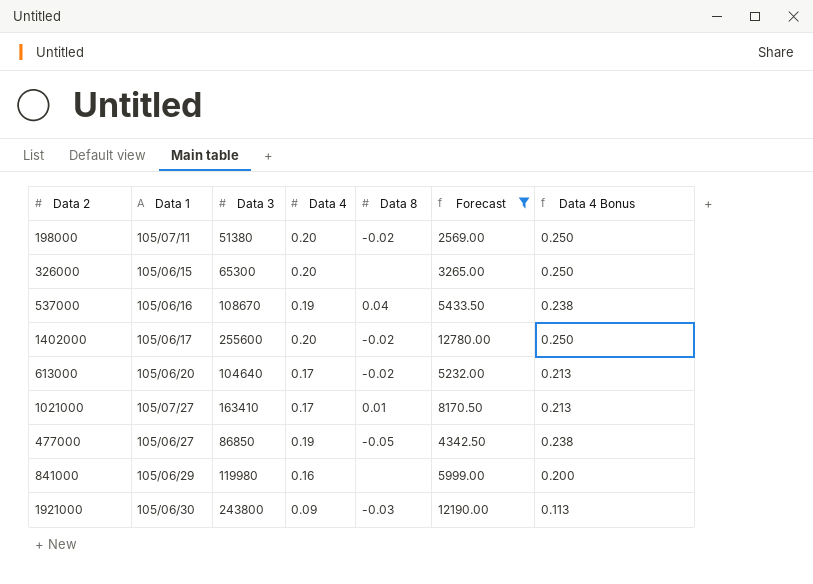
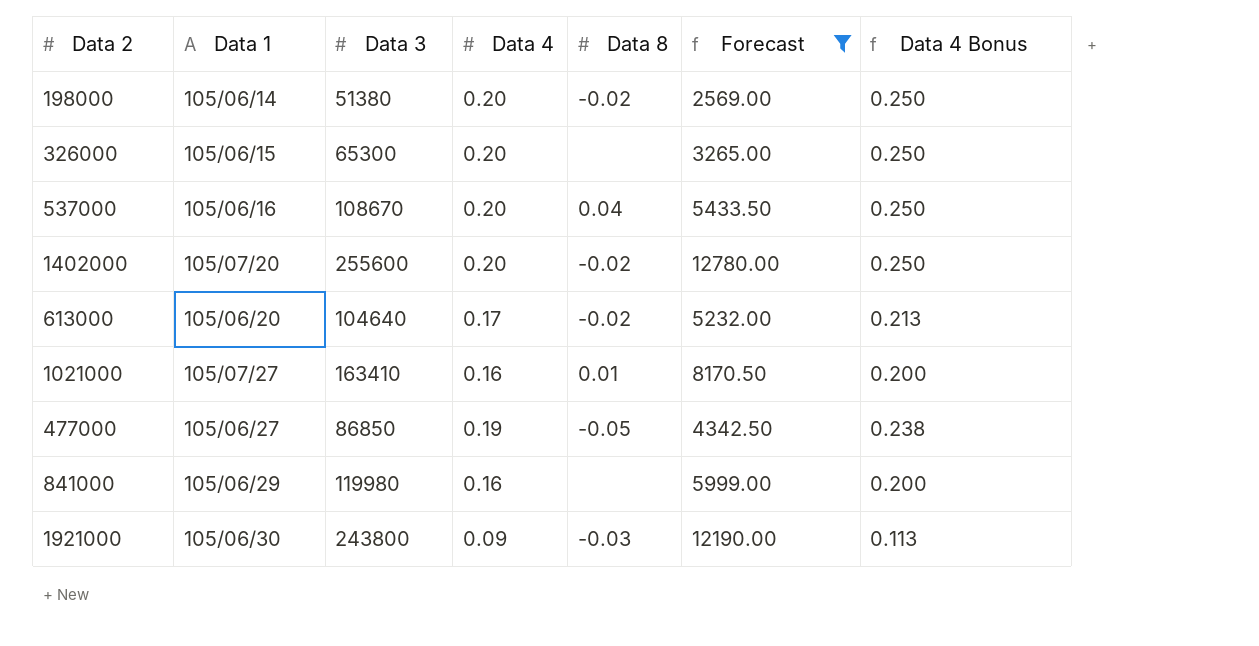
198000 | Data 1: 105/07/11 -> 105/06/14
537000 | Data 4: 0.19 -> 0.20
537000 | Data 4 Bonus: 0.238 -> 0.250
1402000 | Data 1: 105/06/17 -> 105/07/20
1021000 | Data 4: 0.17 -> 0.16
1021000 | Data 4 Bonus: 0.213 -> 0.200

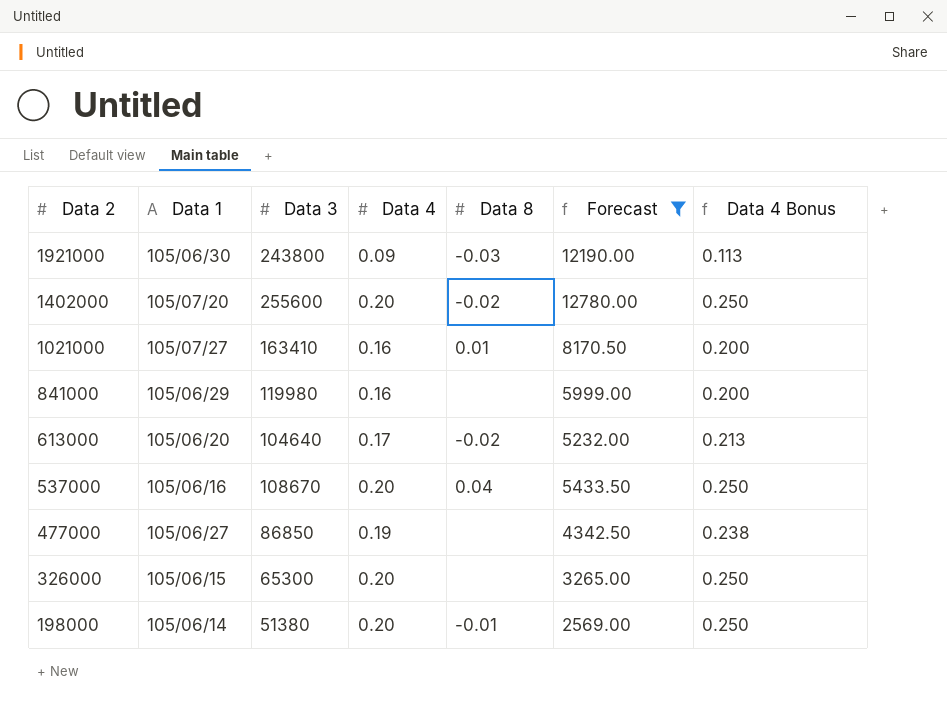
row order: none -> Data 2 descending
477000 | Data 8: -0.05 -> none
198000 | Data 8: -0.02 -> -0.01

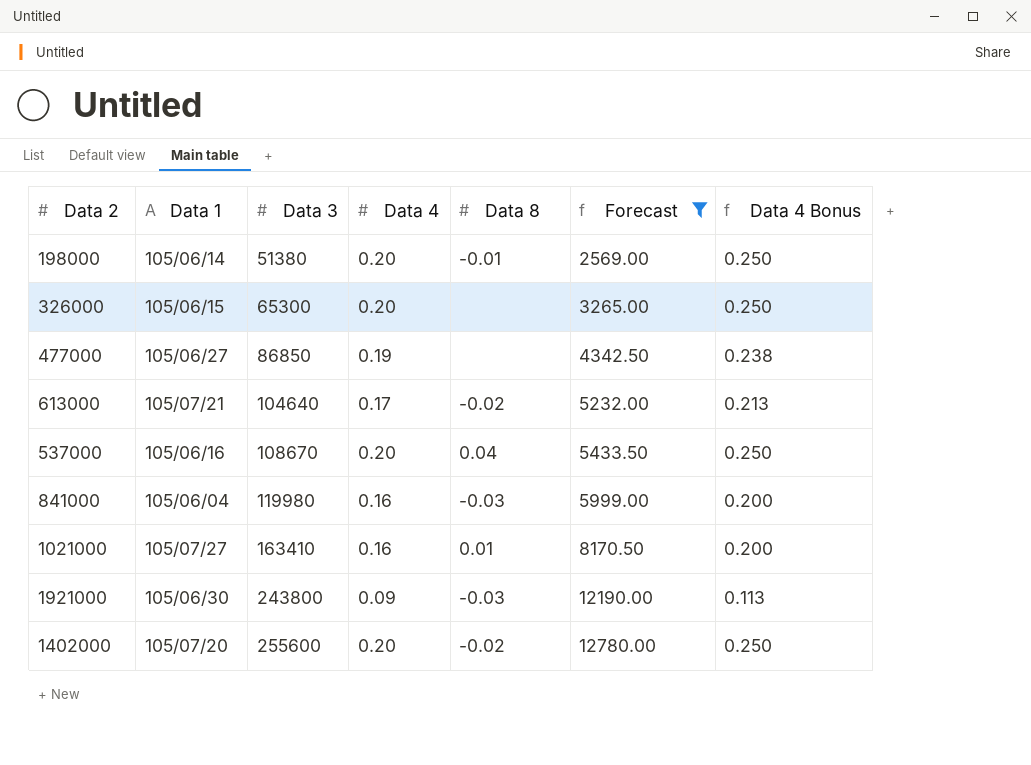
row order: Data 2 descending -> Data 3 ascending
613000 | Data 1: 105/06/20 -> 105/07/21
841000 | Data 1: 105/06/29 -> 105/06/04
841000 | Data 8: none -> -0.03

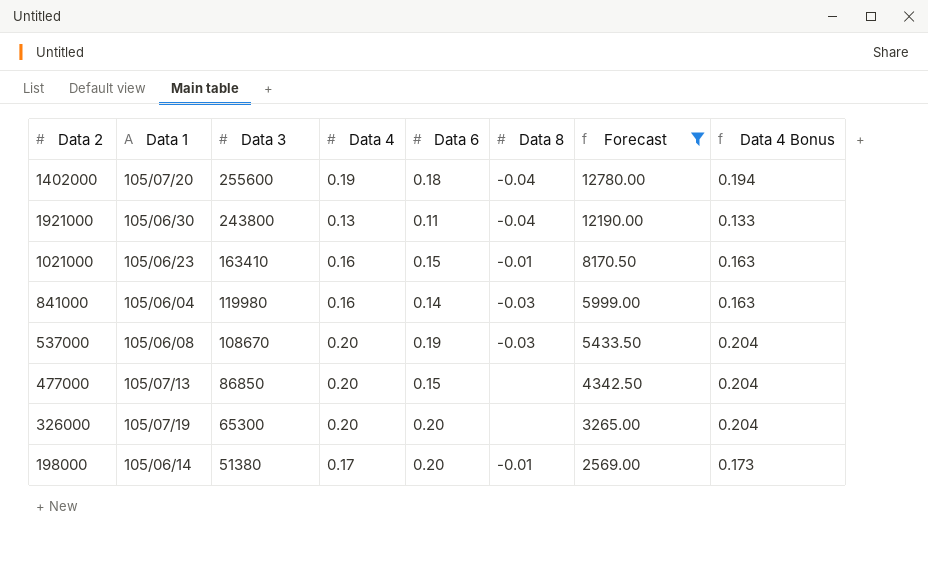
row order: Data 3 ascending -> Data 3 descending
column Data 6 | position: none -> 5
column Data 4 Bonus | formula: [Data 4] * 1.25 -> [Data 4] * 1.02
row 613000: 105/07/21 | 104640 | 0.17 | -0.02 | 5232.00 | 0.213 -> none
1402000 | Data 4: 0.20 -> 0.19
1402000 | Data 8: -0.02 -> -0.04
1921000 | Data 4: 0.09 -> 0.13
1921000 | Data 8: -0.03 -> -0.04
1021000 | Data 1: 105/07/27 -> 105/06/23
1021000 | Data 8: 0.01 -> -0.01
537000 | Data 1: 105/06/16 -> 105/06/08
537000 | Data 8: 0.04 -> -0.03
477000 | Data 1: 105/06/27 -> 105/07/13
477000 | Data 4: 0.19 -> 0.20
326000 | Data 1: 105/06/15 -> 105/07/19
198000 | Data 4: 0.20 -> 0.17

